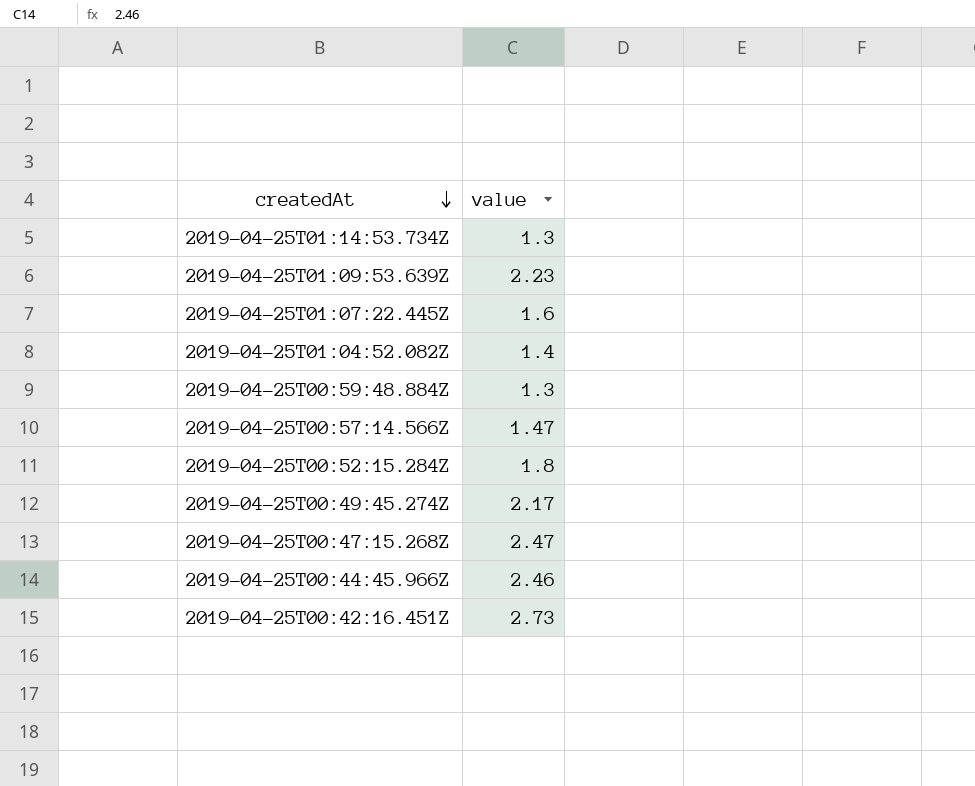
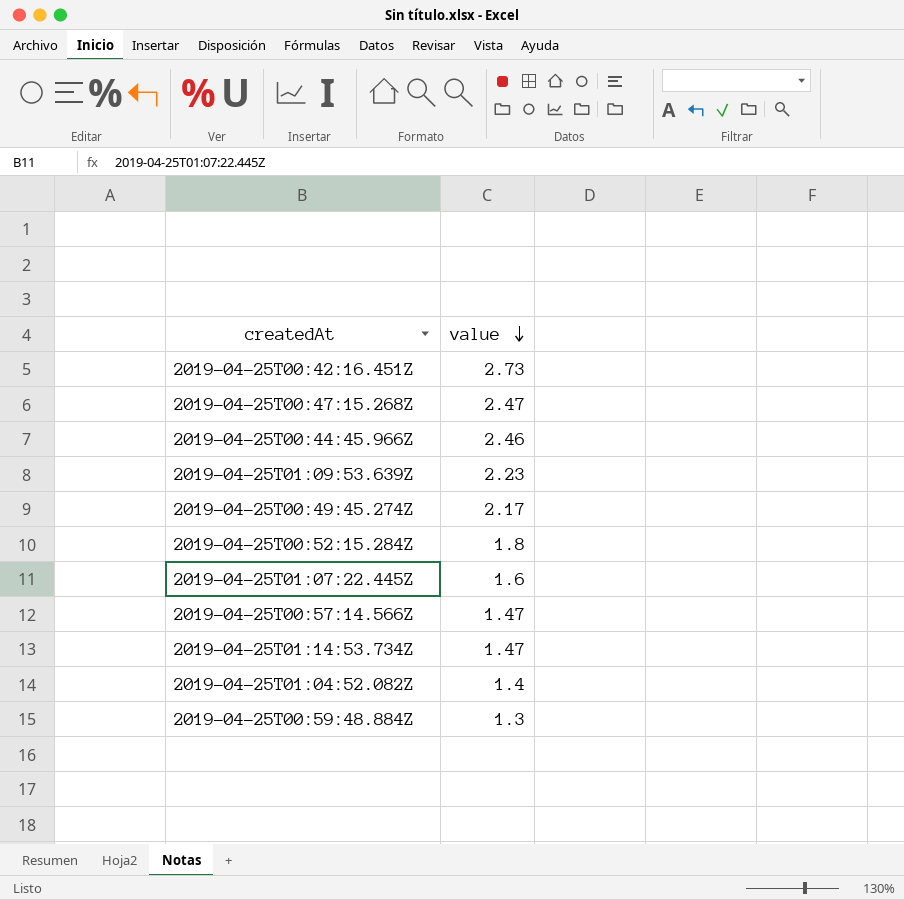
row order: createdAt descending -> value descending
2019-04-25T01:14:53.734Z | value: 1.3 -> 1.47

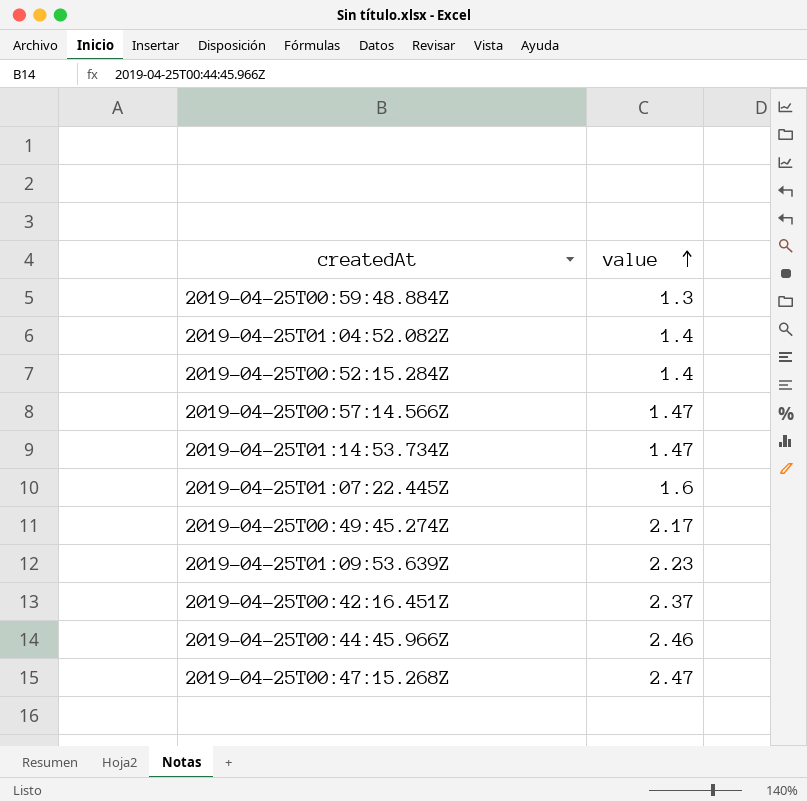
row order: value descending -> value ascending
2019-04-25T00:52:15.284Z | value: 1.8 -> 1.4
2019-04-25T00:42:16.451Z | value: 2.73 -> 2.37

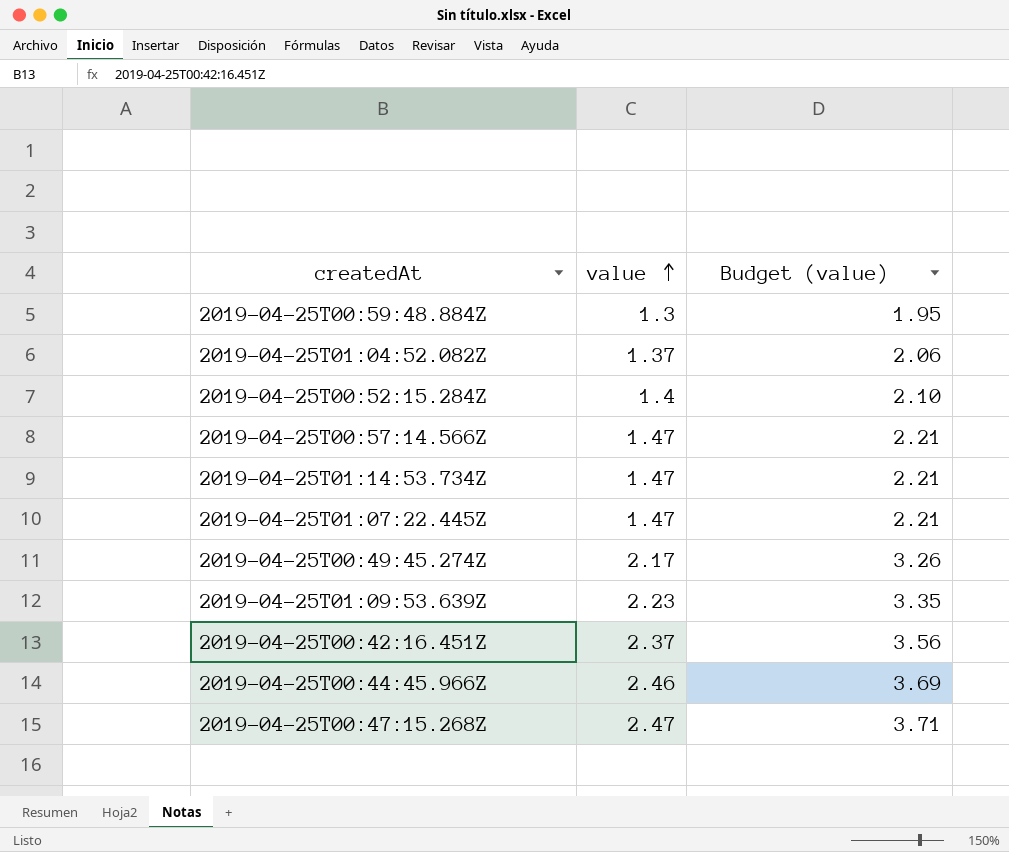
column Budget (value) | formula: none -> [value] * 1.5
2019-04-25T01:04:52.082Z | value: 1.4 -> 1.37
2019-04-25T01:07:22.445Z | value: 1.6 -> 1.47

